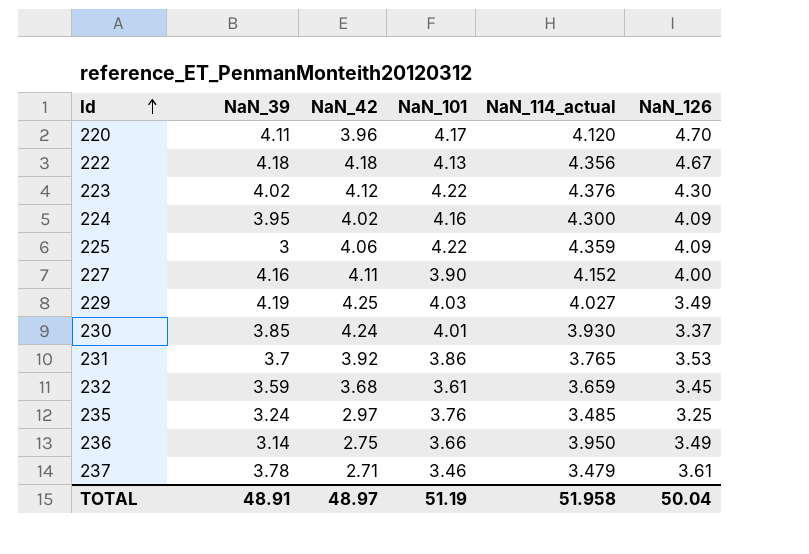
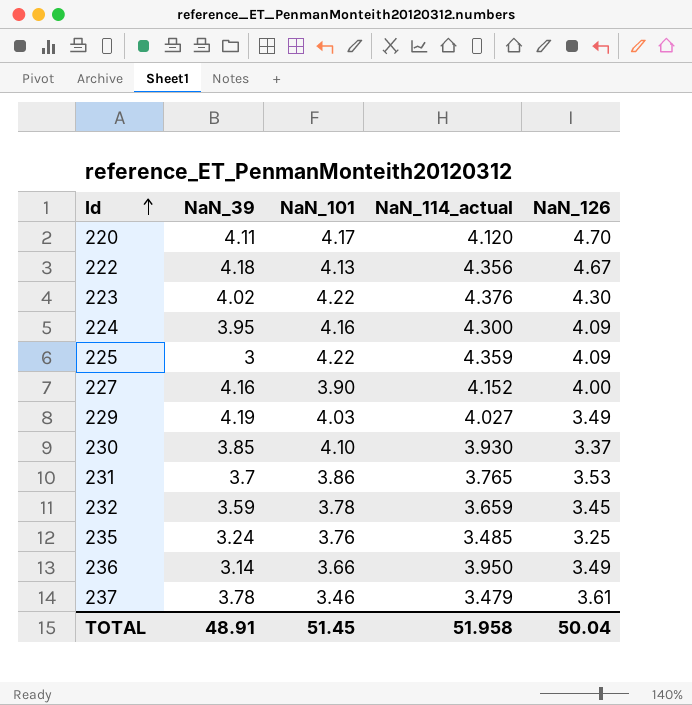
column NaN_42 | position: 3 -> none
230 | NaN_101: 4.01 -> 4.10
232 | NaN_101: 3.61 -> 3.78
TOTAL | NaN_101: 51.19 -> 51.45

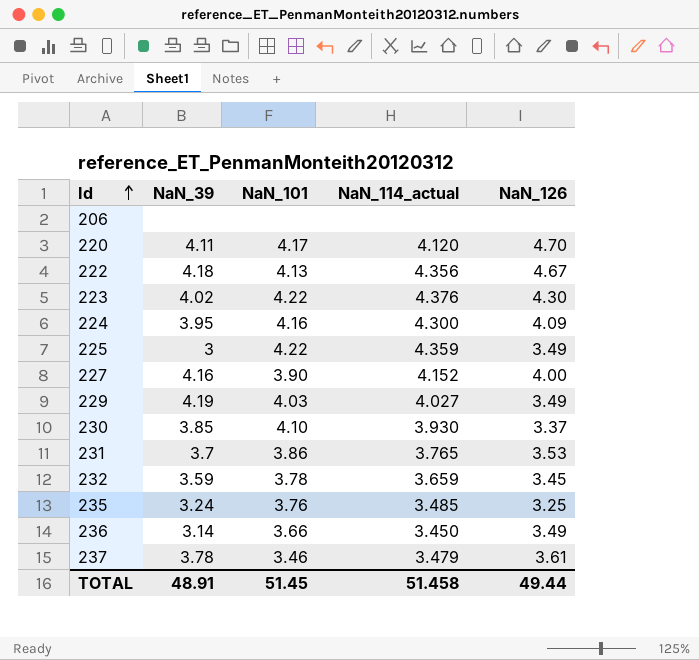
row 206: none -> none | none | none | none
225 | NaN_126: 4.09 -> 3.49
236 | NaN_114_actual: 3.950 -> 3.450
TOTAL | NaN_114_actual: 51.958 -> 51.458
TOTAL | NaN_126: 50.04 -> 49.44

